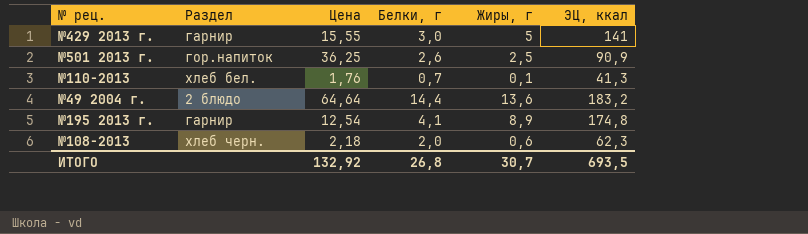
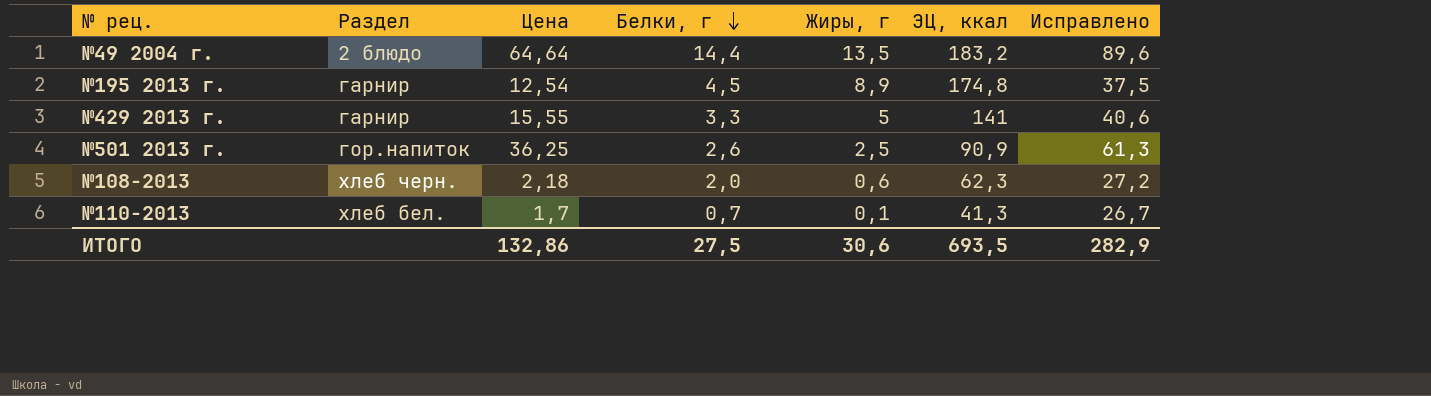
row order: none -> Белки, г descending
column Исправлено | formula: none -> [Цена] + 25
№49 2004 г. | Жиры, г: 13,6 -> 13,5
№195 2013 г. | Белки, г: 4,1 -> 4,5
№429 2013 г. | Белки, г: 3,0 -> 3,3
№110-2013 | Цена: 1,76 -> 1,7
ИТОГО | Цена: 132,92 -> 132,86
ИТОГО | Белки, г: 26,8 -> 27,5
ИТОГО | Жиры, г: 30,7 -> 30,6

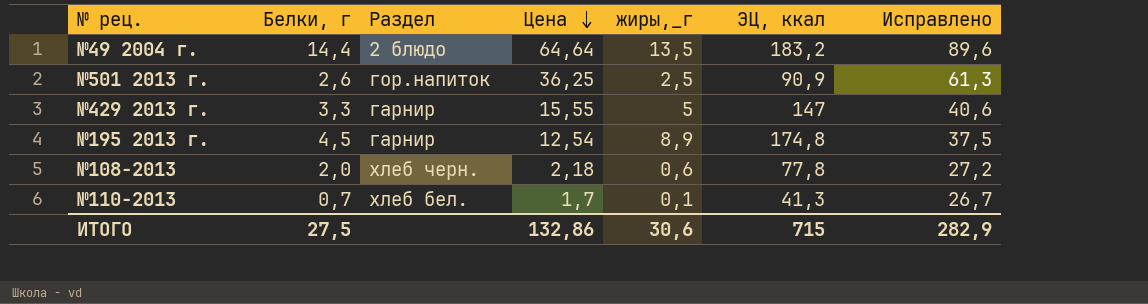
row order: Белки, г descending -> Цена descending
column Белки, г | position: 4 -> 2
column name: Жиры, г -> жиры,_г
№429 2013 г. | ЭЦ, ккал: 141 -> 147
№108-2013 | ЭЦ, ккал: 62,3 -> 77,8
ИТОГО | ЭЦ, ккал: 693,5 -> 715

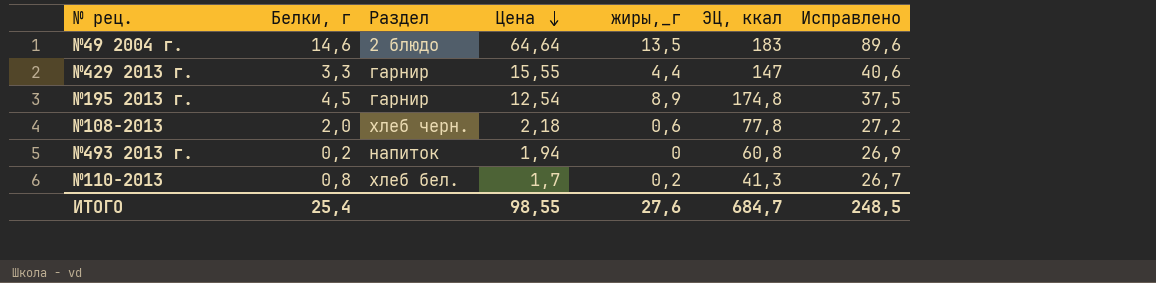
row №501 2013 г.: 2,6 | гор.напиток | 36,25 | 2,5 | 90,9 | 61,3 -> none
№49 2004 г. | Белки, г: 14,4 -> 14,6
№49 2004 г. | ЭЦ, ккал: 183,2 -> 183
№429 2013 г. | жиры,_г: 5 -> 4,4
row №493 2013 г.: none -> 0,2 | напиток | 1,94 | 0 | 60,8 | 26,9
№110-2013 | Белки, г: 0,7 -> 0,8
№110-2013 | жиры,_г: 0,1 -> 0,2
ИТОГО | Белки, г: 27,5 -> 25,4
ИТОГО | Цена: 132,86 -> 98,55
ИТОГО | жиры,_г: 30,6 -> 27,6
ИТОГО | ЭЦ, ккал: 715 -> 684,7
ИТОГО | Исправлено: 282,9 -> 248,5

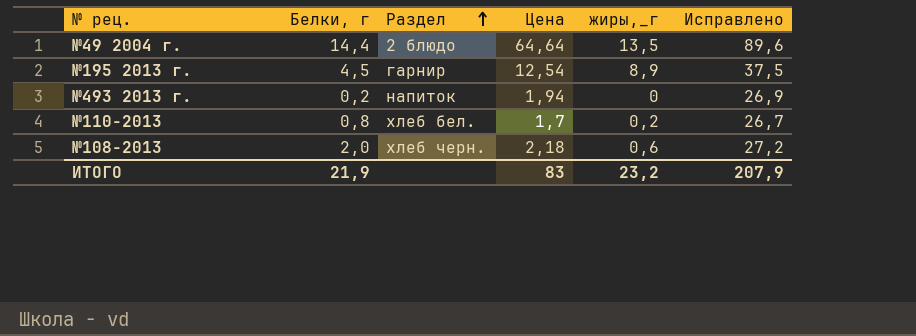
row order: Цена descending -> Раздел ascending
column ЭЦ, ккал | position: 6 -> none
row №429 2013 г.: 3,3 | гарнир | 15,55 | 4,4 | 147 | 40,6 -> none
№49 2004 г. | Белки, г: 14,6 -> 14,4
ИТОГО | Белки, г: 25,4 -> 21,9
ИТОГО | Цена: 98,55 -> 83
ИТОГО | жиры,_г: 27,6 -> 23,2
ИТОГО | Исправлено: 248,5 -> 207,9

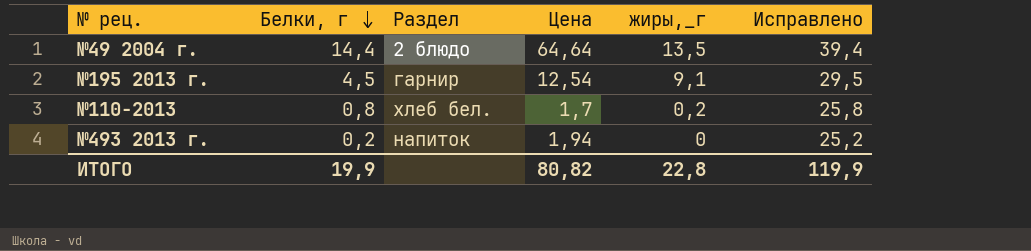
row order: Раздел ascending -> Белки, г descending
column Исправлено | formula: [Цена] + 25 -> [Белки, г] + 25
row №108-2013: 2,0 | хлеб черн. | 2,18 | 0,6 | 27,2 -> none
№195 2013 г. | жиры,_г: 8,9 -> 9,1
ИТОГО | Белки, г: 21,9 -> 19,9
ИТОГО | Цена: 83 -> 80,82
ИТОГО | жиры,_г: 23,2 -> 22,8
ИТОГО | Исправлено: 207,9 -> 119,9

